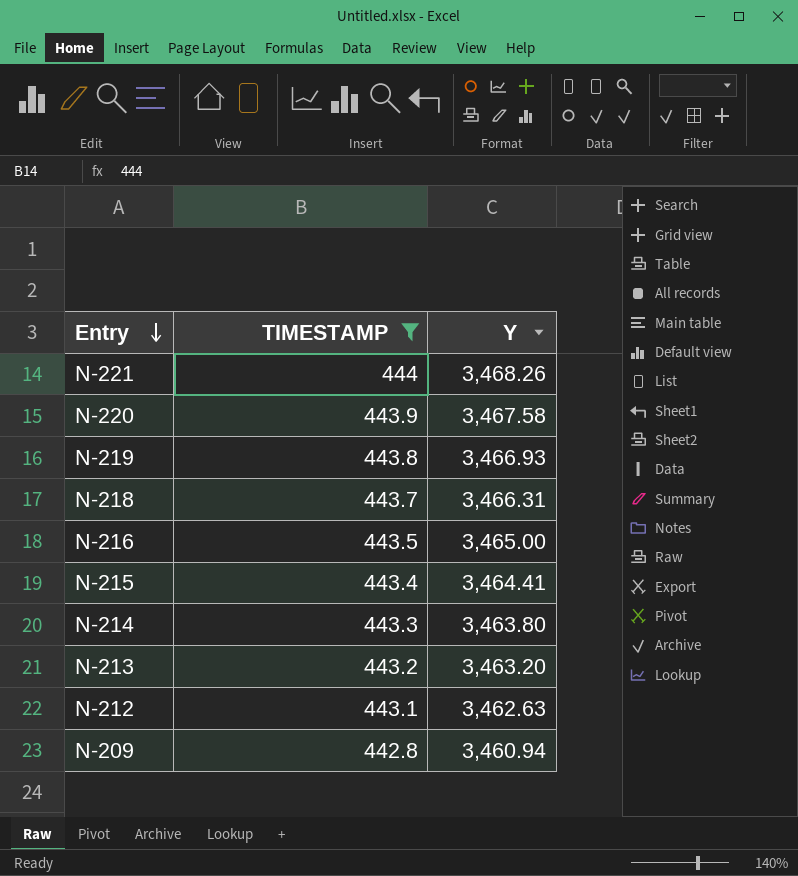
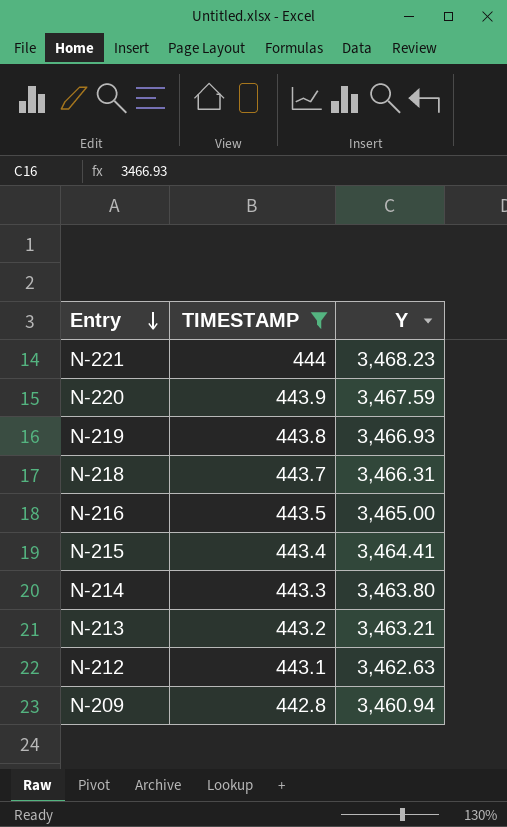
N-221 | Y: 3,468.26 -> 3,468.23
N-220 | Y: 3,467.58 -> 3,467.59
N-213 | Y: 3,463.20 -> 3,463.21

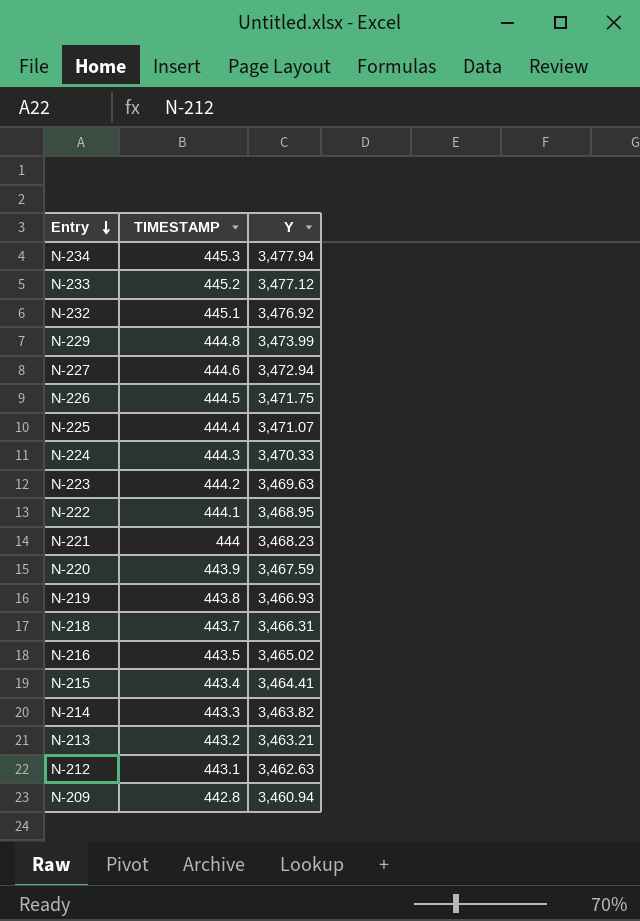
filter: TIMESTAMP <= 444 -> none
N-216 | Y: 3,465.00 -> 3,465.02
N-214 | Y: 3,463.80 -> 3,463.82

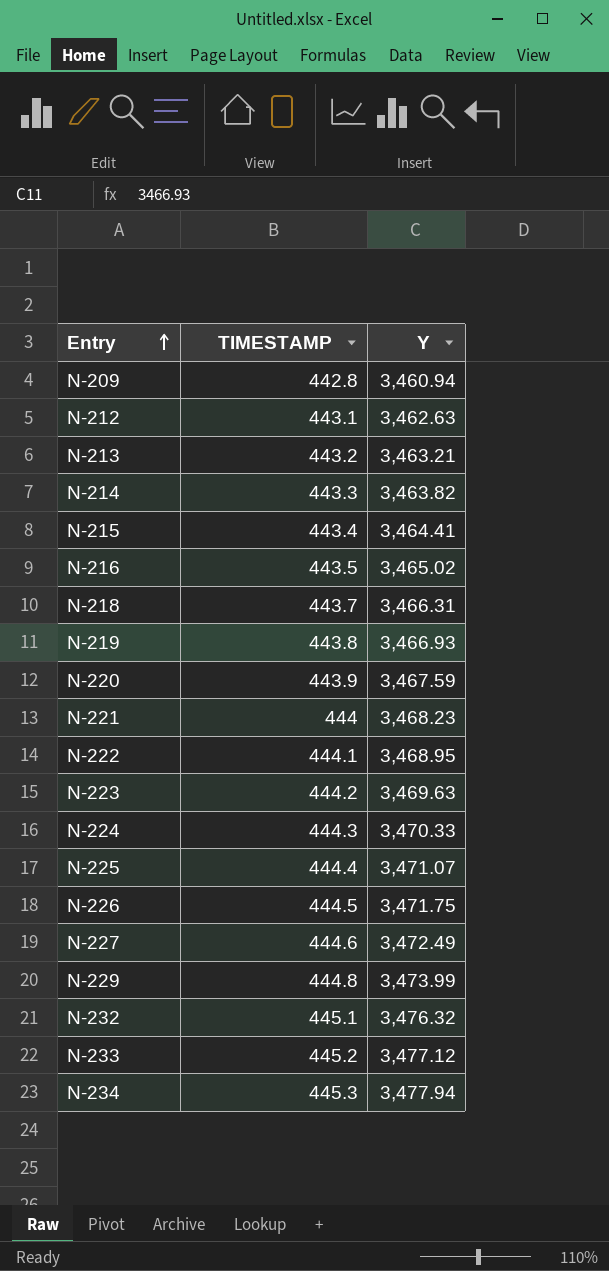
row order: Entry descending -> Entry ascending
N-227 | Y: 3,472.94 -> 3,472.49
N-232 | Y: 3,476.92 -> 3,476.32

